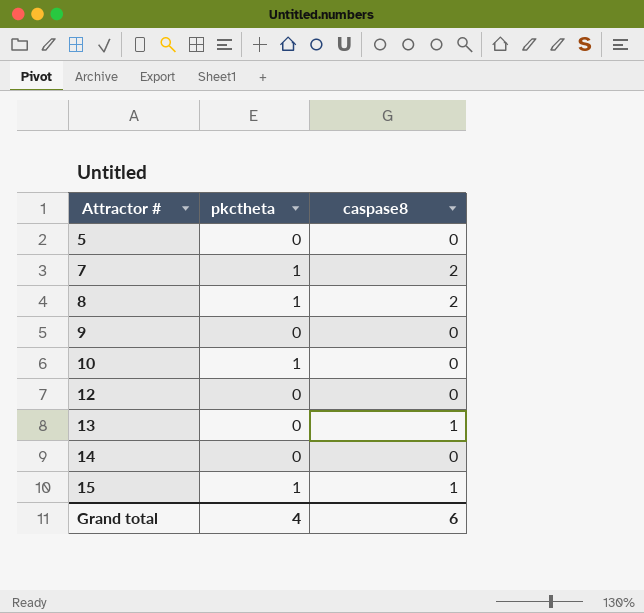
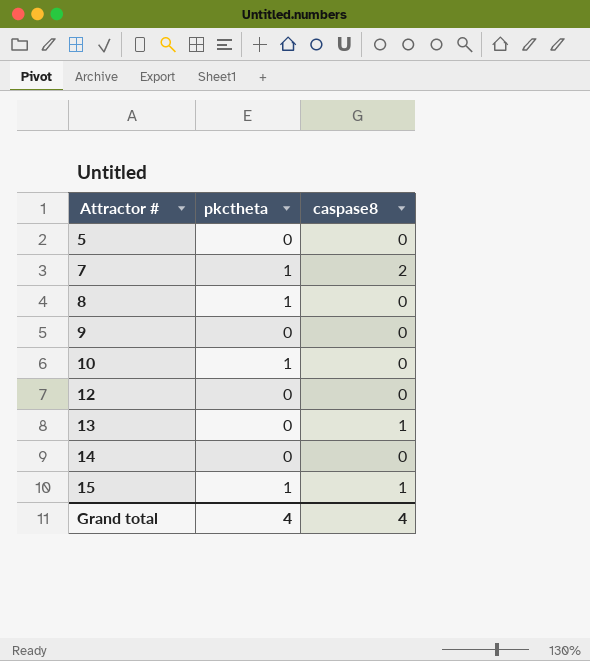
8 | caspase8: 2 -> 0
Grand total | caspase8: 6 -> 4

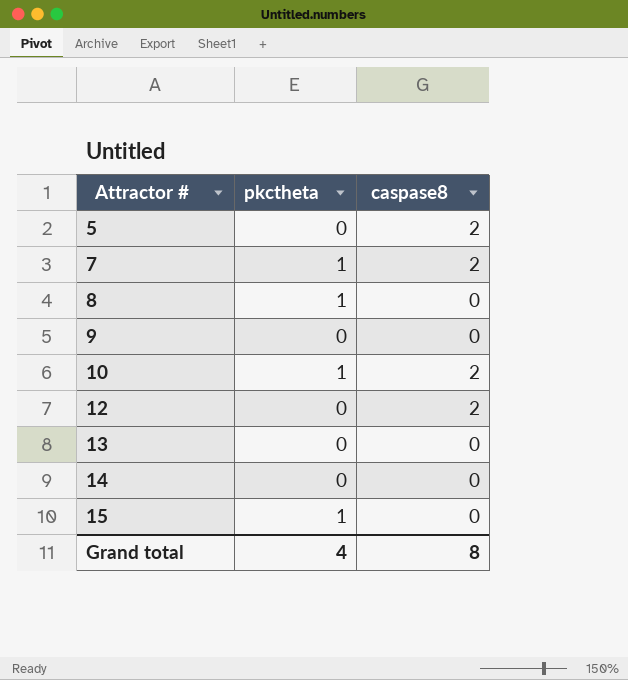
5 | caspase8: 0 -> 2
10 | caspase8: 0 -> 2
12 | caspase8: 0 -> 2
13 | caspase8: 1 -> 0
15 | caspase8: 1 -> 0
Grand total | caspase8: 4 -> 8

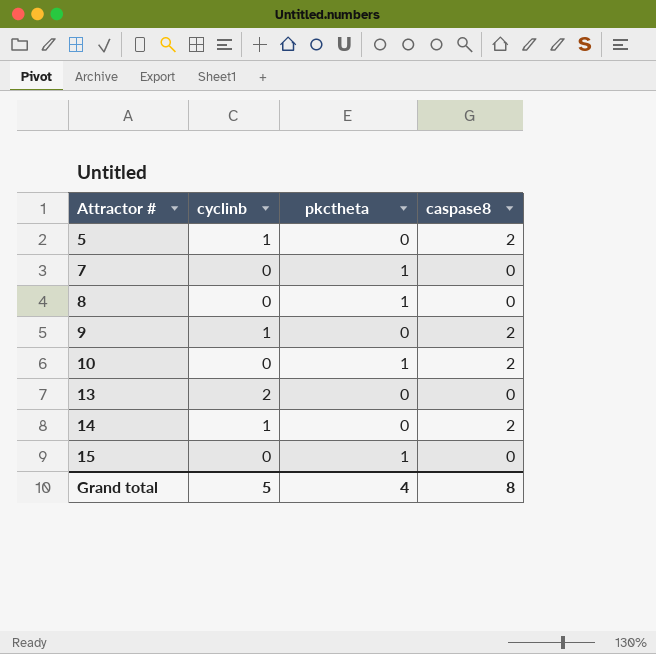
column cyclinb | position: none -> 2
row 12: 0 | 2 -> none
7 | caspase8: 2 -> 0
9 | caspase8: 0 -> 2
14 | caspase8: 0 -> 2

